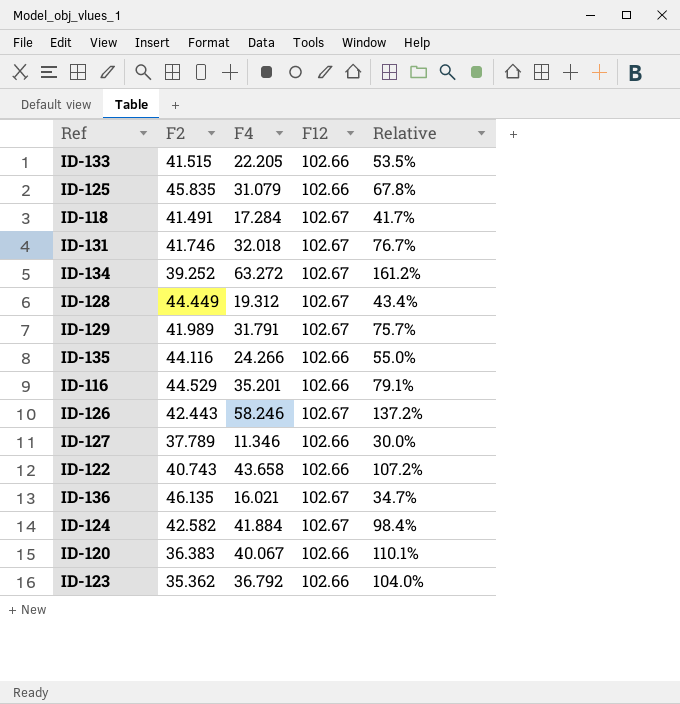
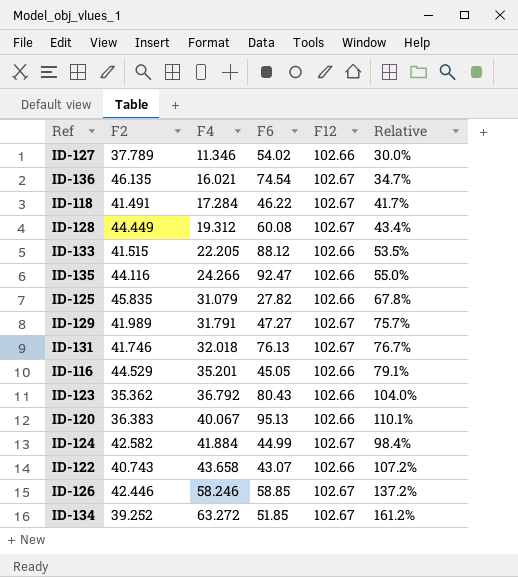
row order: none -> F4 ascending
column F6 | position: none -> 4
ID-126 | F2: 42.443 -> 42.446

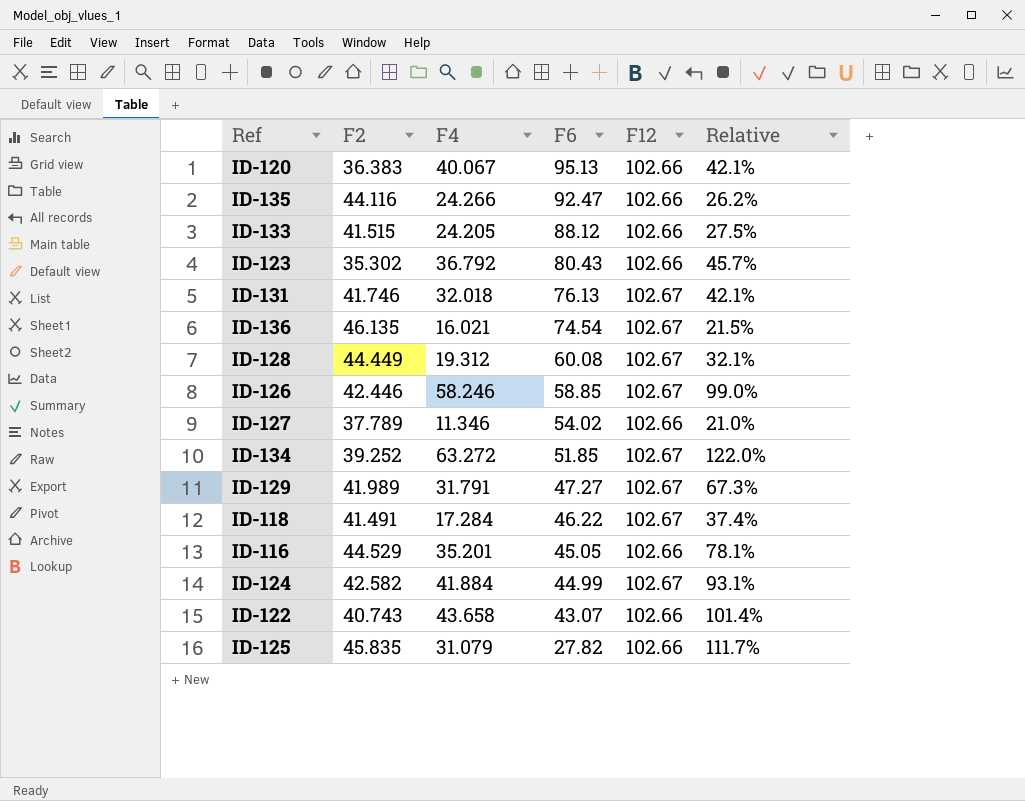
row order: F4 ascending -> F6 descending
column Relative | formula: [F4] / [F2] -> [F4] / [F6]
ID-133 | F4: 22.205 -> 24.205
ID-123 | F2: 35.362 -> 35.302

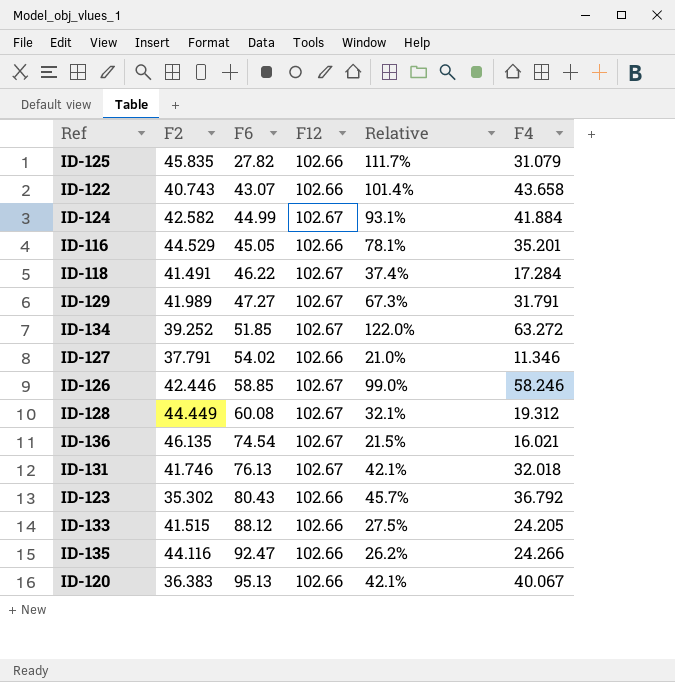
row order: F6 descending -> F6 ascending
column F4 | position: 3 -> 6
ID-127 | F2: 37.789 -> 37.791

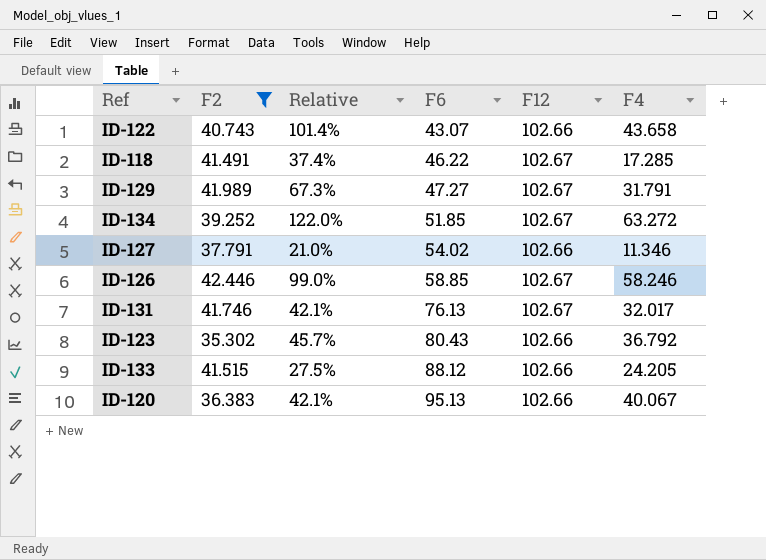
filter: none -> F2 <= 42.446
column Relative | position: 5 -> 3
ID-118 | F4: 17.284 -> 17.285
ID-131 | F4: 32.018 -> 32.017

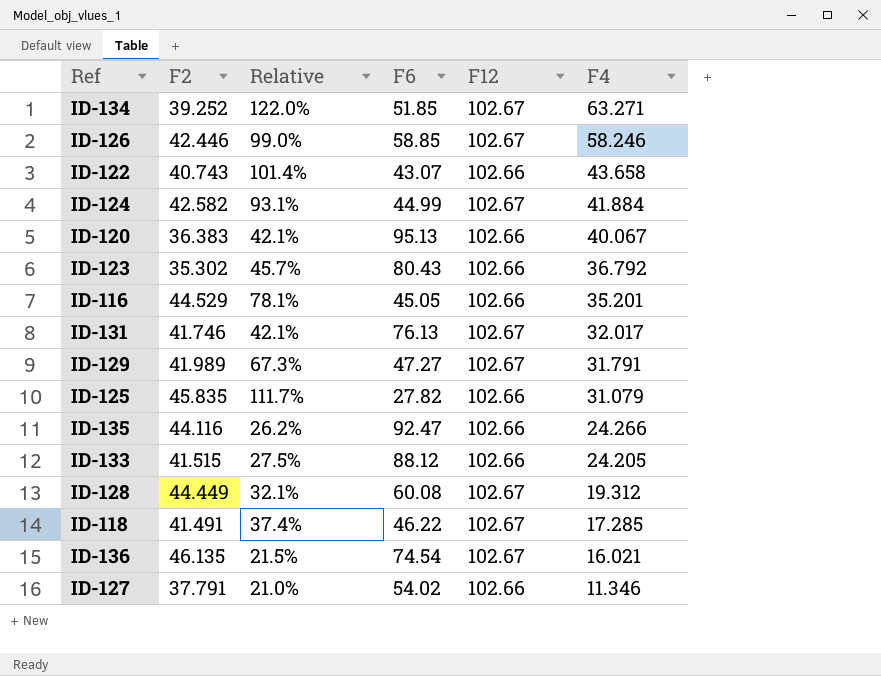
filter: F2 <= 42.446 -> none
row order: F6 ascending -> F4 descending
ID-134 | F4: 63.272 -> 63.271

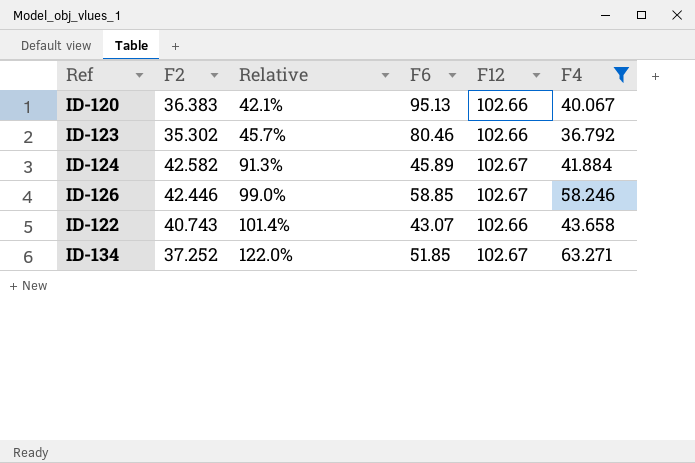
filter: none -> F4 >= 36.792
row order: F4 descending -> Relative ascending
ID-123 | F6: 80.43 -> 80.46
ID-124 | Relative: 93.1% -> 91.3%
ID-124 | F6: 44.99 -> 45.89
ID-134 | F2: 39.252 -> 37.252

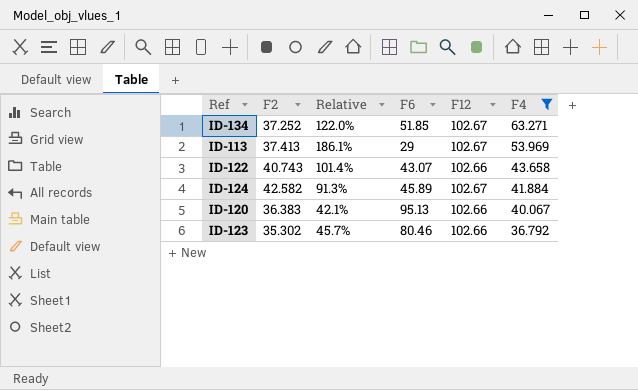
row order: Relative ascending -> F4 descending
row ID-126: 42.446 | 99.0% | 58.85 | 102.67 | 58.246 -> none
row ID-113: none -> 37.413 | 186.1% | 29 | 102.67 | 53.969

